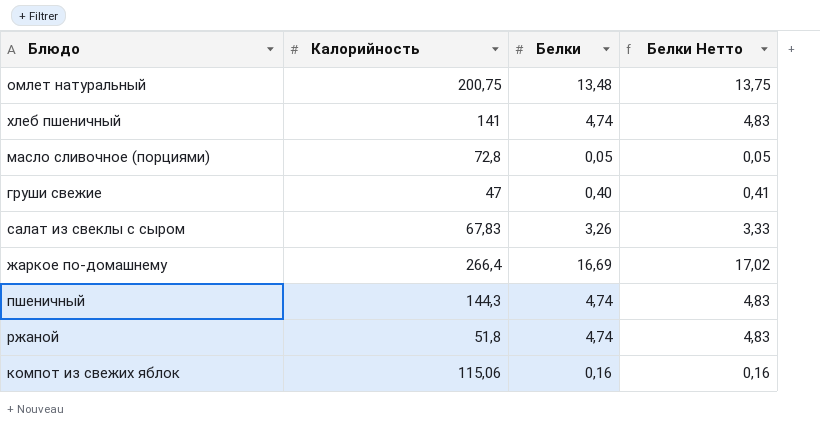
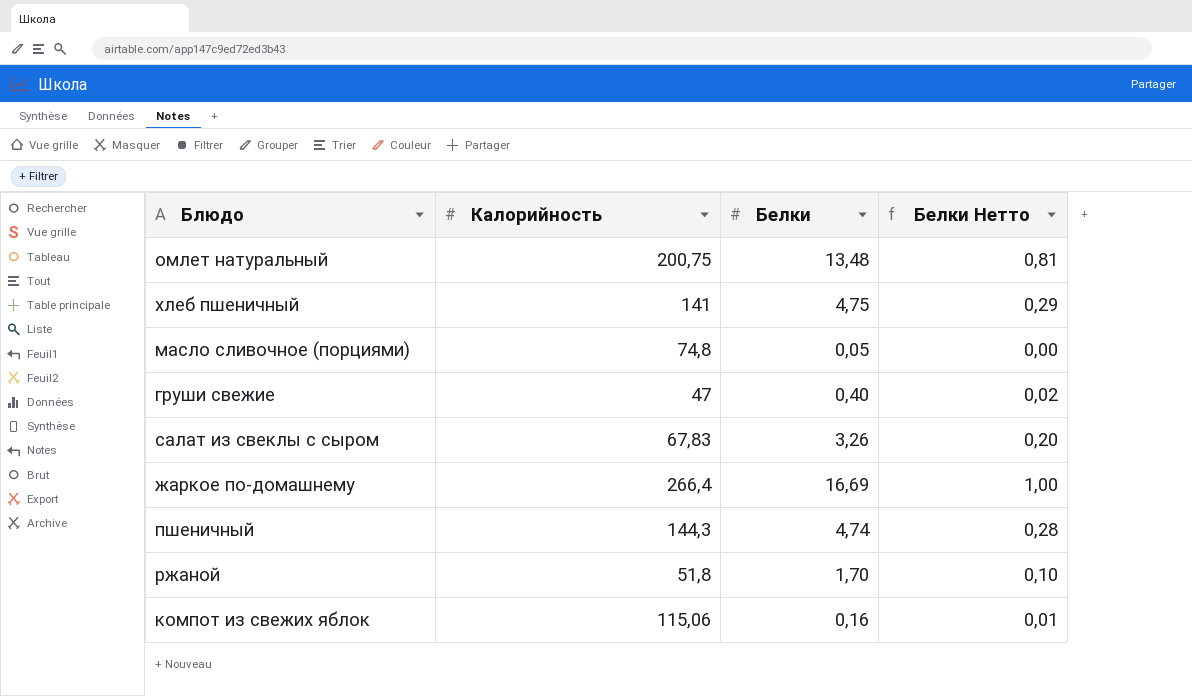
column Белки Нетто | formula: [Белки] * 1,02 -> [Белки] * 0,06
хлеб пшеничный | Белки: 4,74 -> 4,75
масло сливочное (порциями) | Калорийность: 72,8 -> 74,8
ржаной | Белки: 4,74 -> 1,70

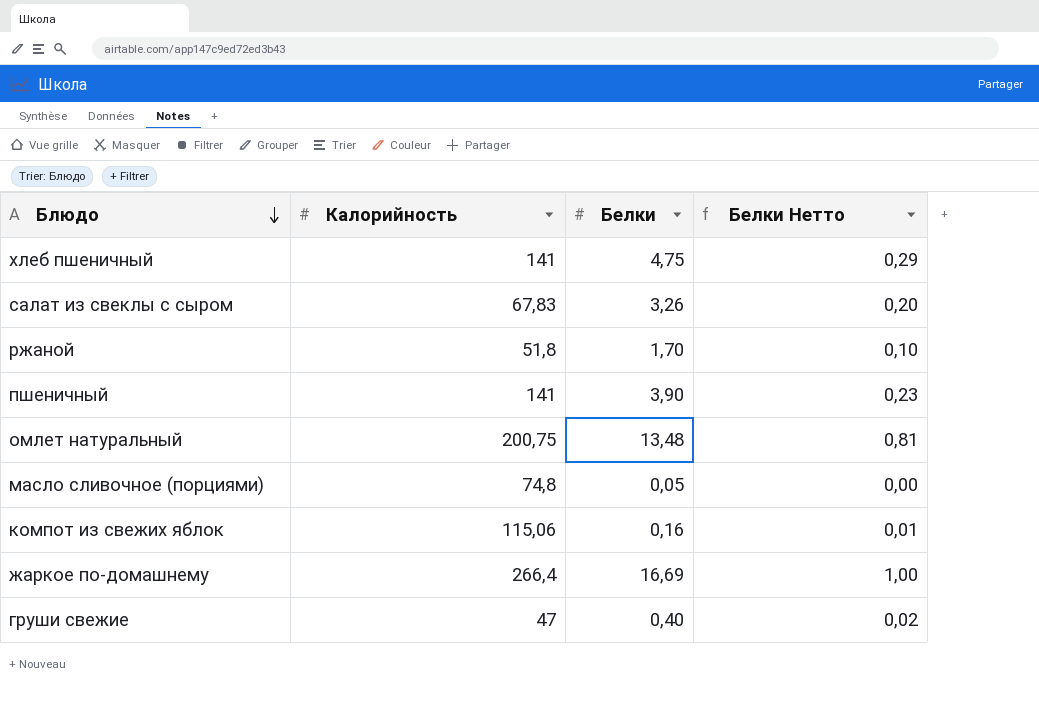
row order: none -> Блюдо descending
пшеничный | Калорийность: 144,3 -> 141
пшеничный | Белки: 4,74 -> 3,90
пшеничный | Белки Нетто: 0,28 -> 0,23

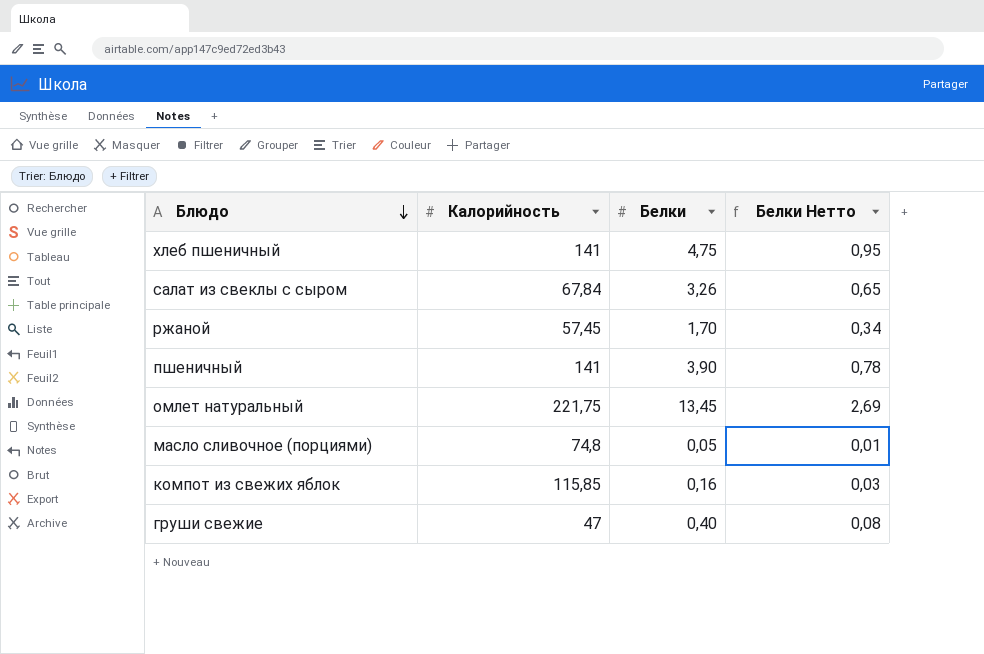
column Белки Нетто | formula: [Белки] * 0,06 -> [Белки] * 0,2
row жаркое по-домашнему: 266,4 | 16,69 | 1,00 -> none
салат из свеклы с сыром | Калорийность: 67,83 -> 67,84
ржаной | Калорийность: 51,8 -> 57,45
омлет натуральный | Калорийность: 200,75 -> 221,75
омлет натуральный | Белки: 13,48 -> 13,45
компот из свежих яблок | Калорийность: 115,06 -> 115,85

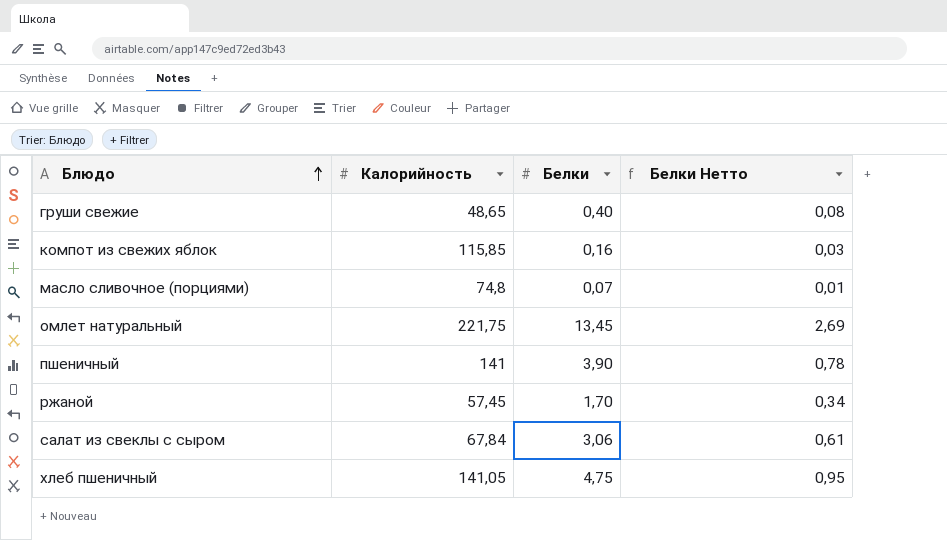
row order: Блюдо descending -> Блюдо ascending
груши свежие | Калорийность: 47 -> 48,65
масло сливочное (порциями) | Белки: 0,05 -> 0,07
салат из свеклы с сыром | Белки: 3,26 -> 3,06
салат из свеклы с сыром | Белки Нетто: 0,65 -> 0,61
хлеб пшеничный | Калорийность: 141 -> 141,05

